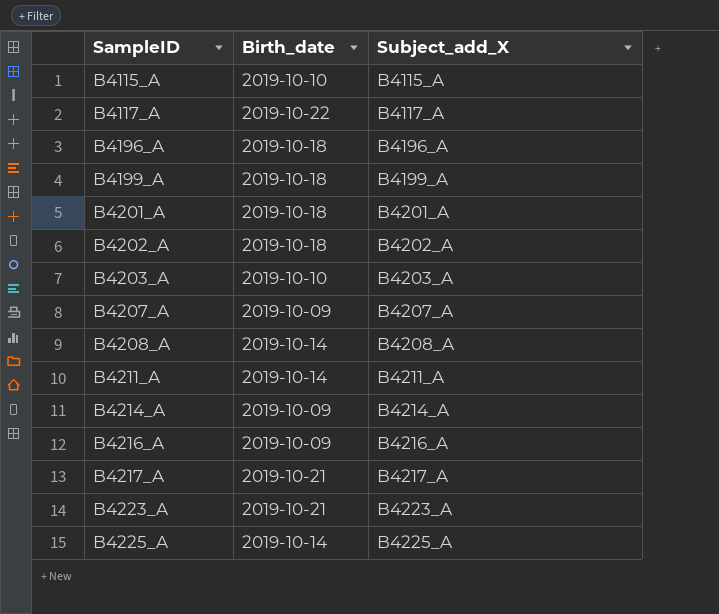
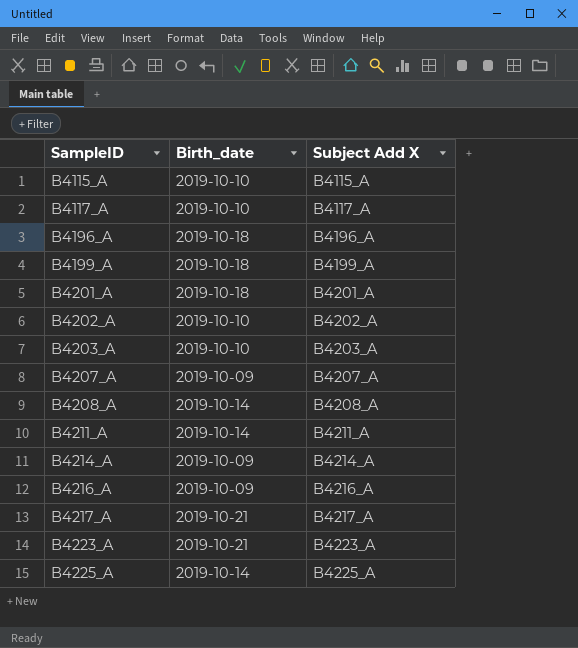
column name: Subject_add_X -> Subject Add X
B4117_A | Birth_date: 2019-10-22 -> 2019-10-10
B4202_A | Birth_date: 2019-10-18 -> 2019-10-10

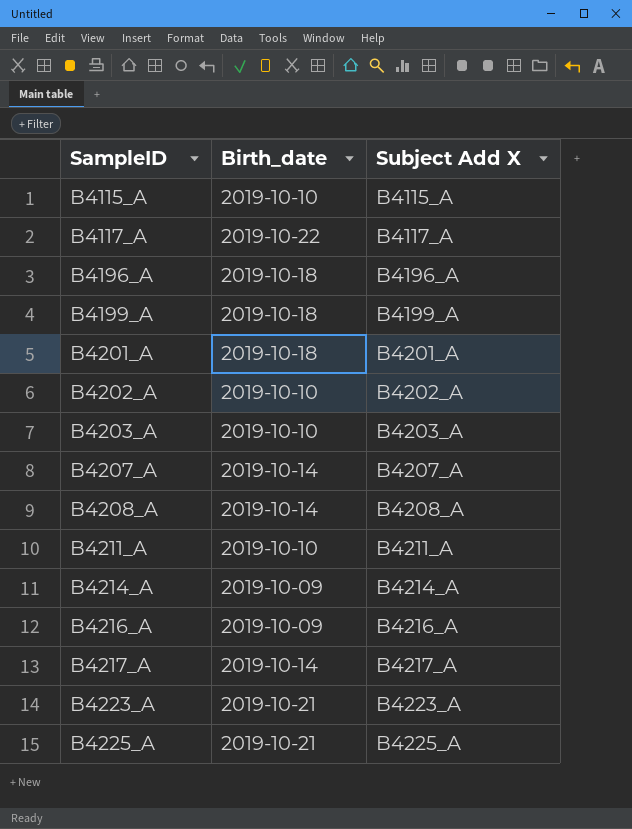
B4117_A | Birth_date: 2019-10-10 -> 2019-10-22
B4207_A | Birth_date: 2019-10-09 -> 2019-10-14
B4211_A | Birth_date: 2019-10-14 -> 2019-10-10
B4217_A | Birth_date: 2019-10-21 -> 2019-10-14
B4225_A | Birth_date: 2019-10-14 -> 2019-10-21

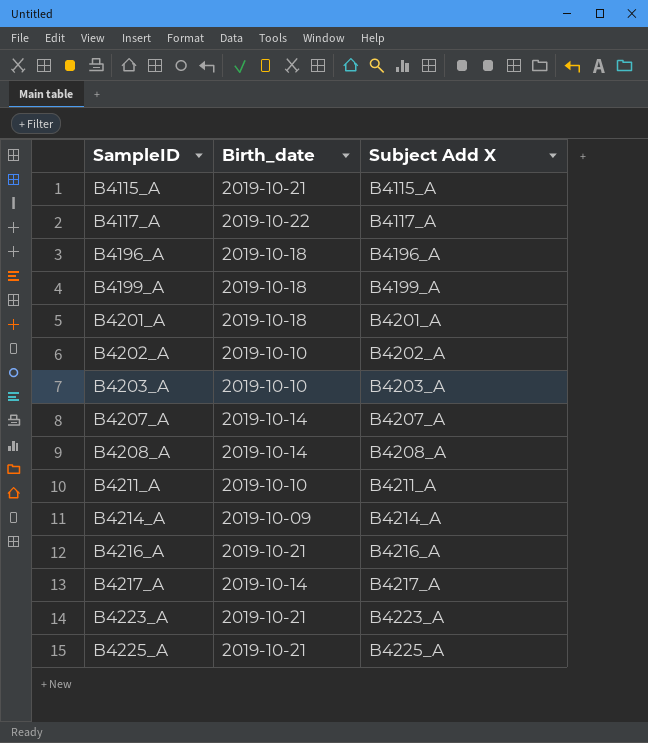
B4115_A | Birth_date: 2019-10-10 -> 2019-10-21
B4216_A | Birth_date: 2019-10-09 -> 2019-10-21

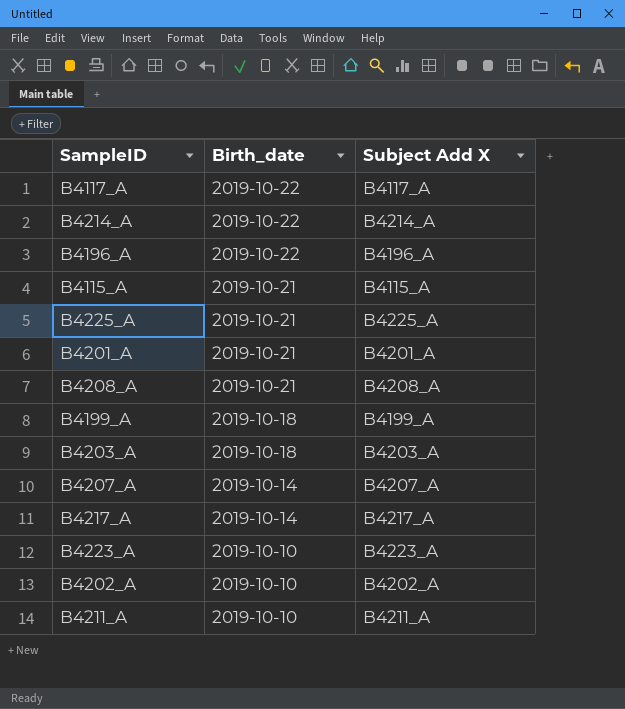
row order: SampleID ascending -> Birth_date descending
row B4216_A: 2019-10-21 | B4216_A -> none
B4214_A | Birth_date: 2019-10-09 -> 2019-10-22
B4196_A | Birth_date: 2019-10-18 -> 2019-10-22
B4201_A | Birth_date: 2019-10-18 -> 2019-10-21
B4208_A | Birth_date: 2019-10-14 -> 2019-10-21
B4203_A | Birth_date: 2019-10-10 -> 2019-10-18
B4223_A | Birth_date: 2019-10-21 -> 2019-10-10

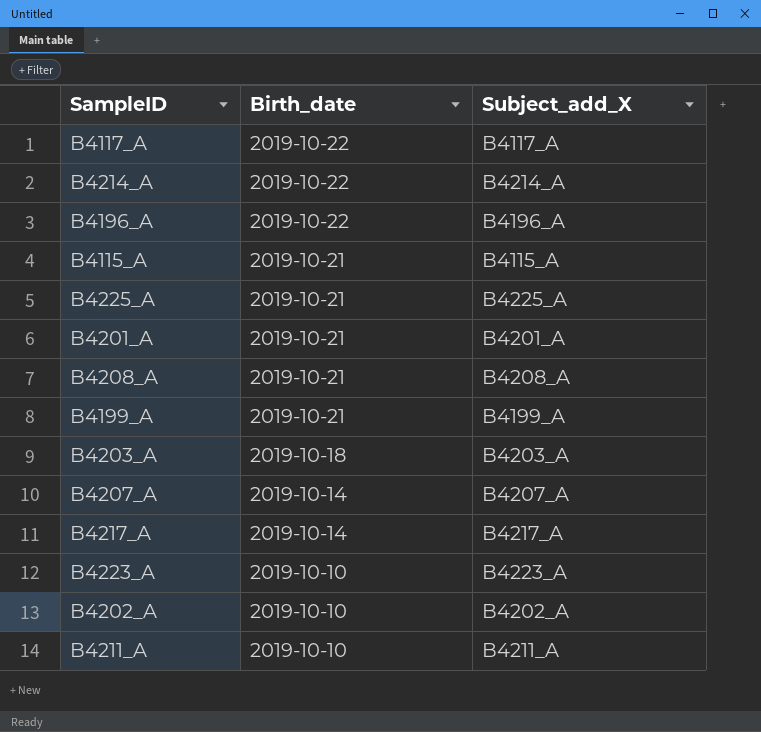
column name: Subject Add X -> Subject_add_X
B4199_A | Birth_date: 2019-10-18 -> 2019-10-21

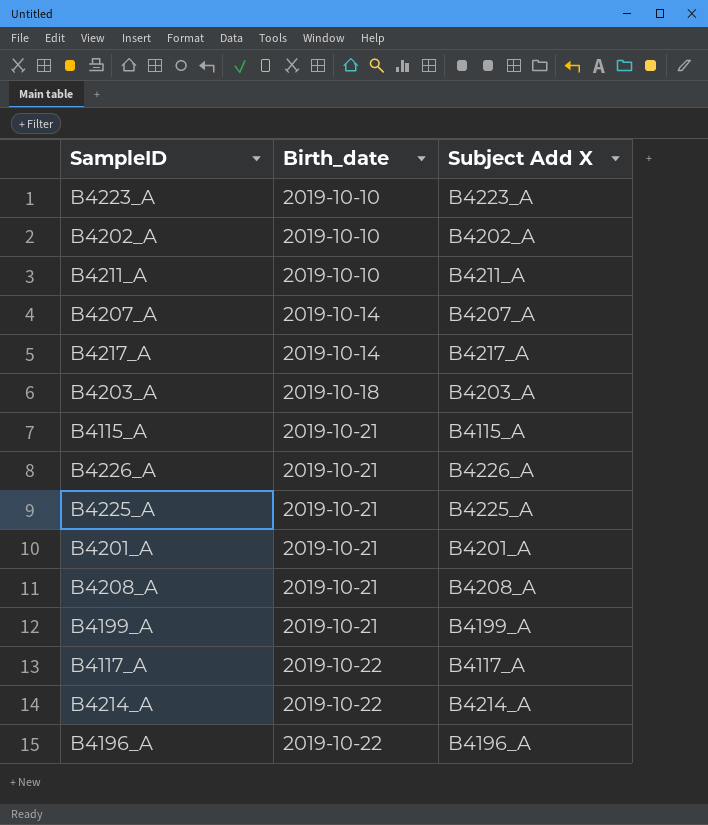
row order: Birth_date descending -> Birth_date ascending
column name: Subject_add_X -> Subject Add X
row B4226_A: none -> 2019-10-21 | B4226_A

